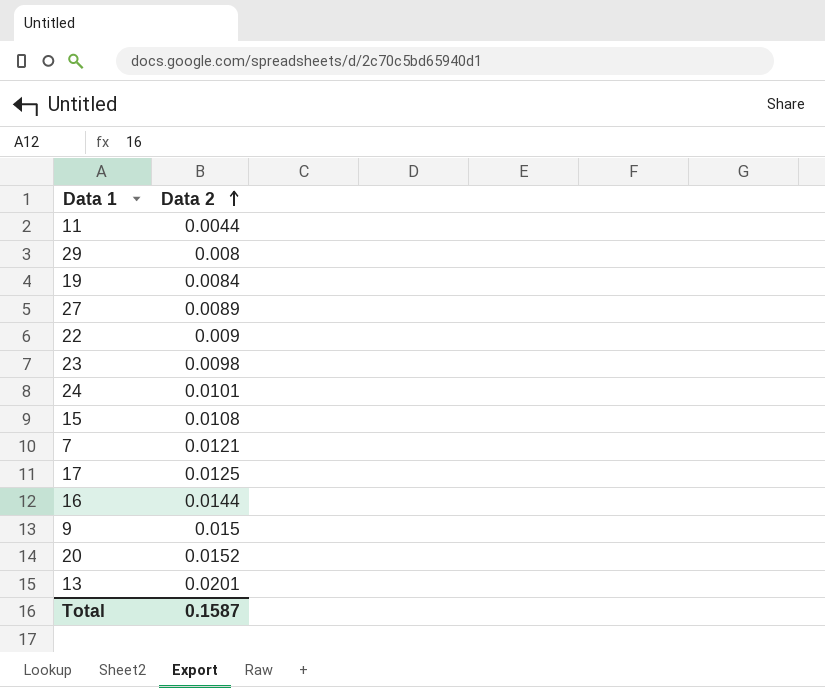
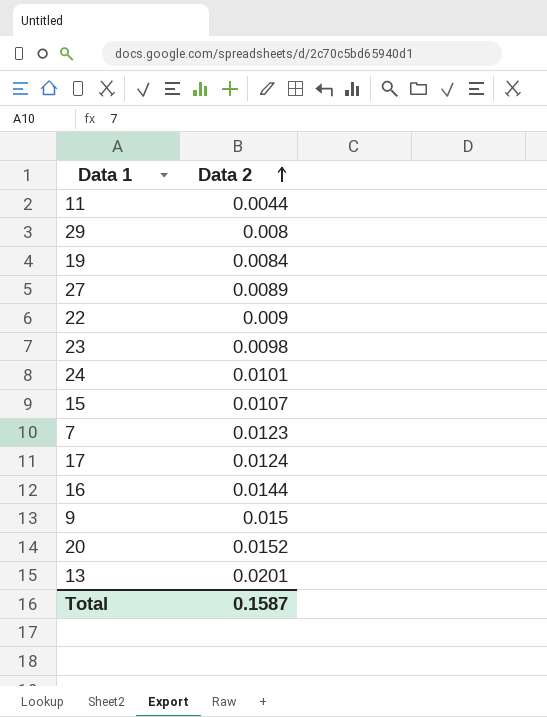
15 | Data 2: 0.0108 -> 0.0107
7 | Data 2: 0.0121 -> 0.0123
17 | Data 2: 0.0125 -> 0.0124

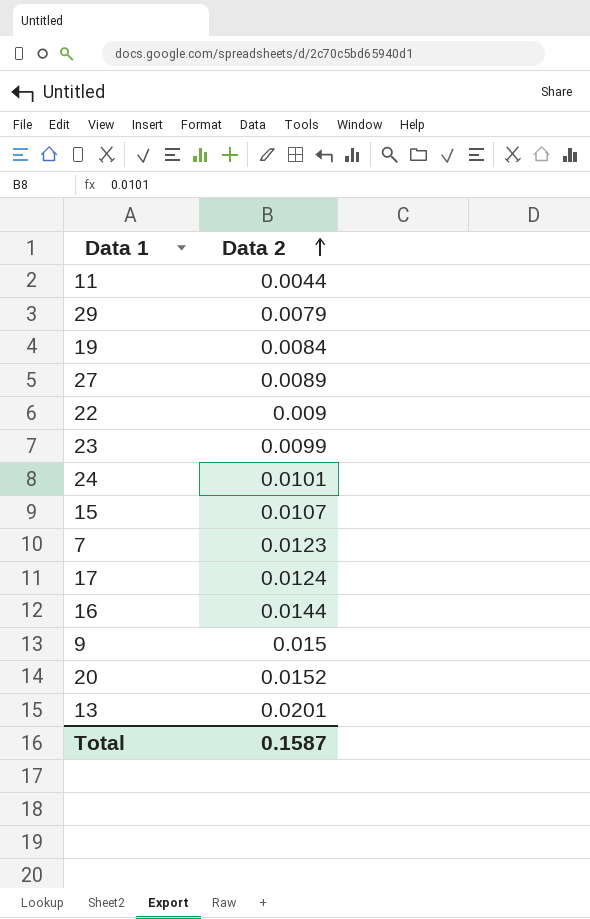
29 | Data 2: 0.008 -> 0.0079
23 | Data 2: 0.0098 -> 0.0099

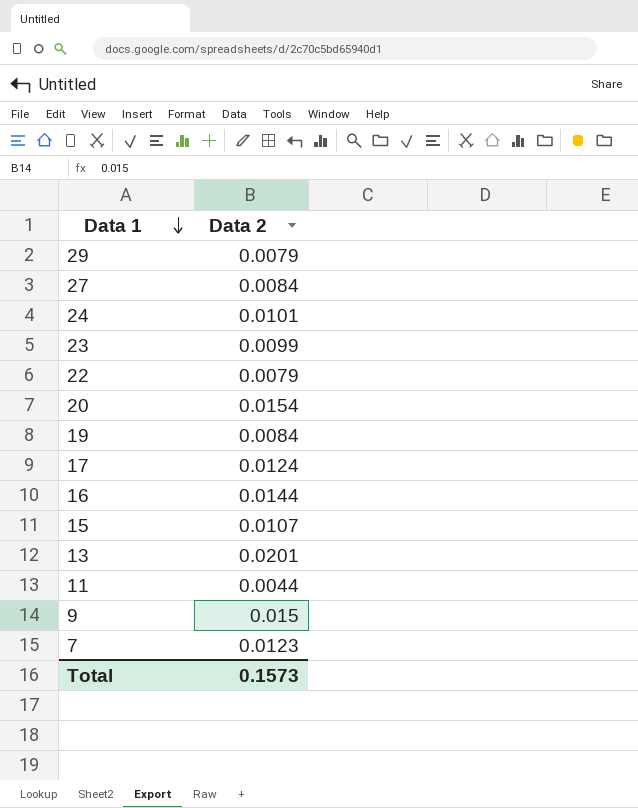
row order: Data 2 ascending -> Data 1 descending
27 | Data 2: 0.0089 -> 0.0084
22 | Data 2: 0.009 -> 0.0079
20 | Data 2: 0.0152 -> 0.0154
Total | Data 2: 0.1587 -> 0.1573

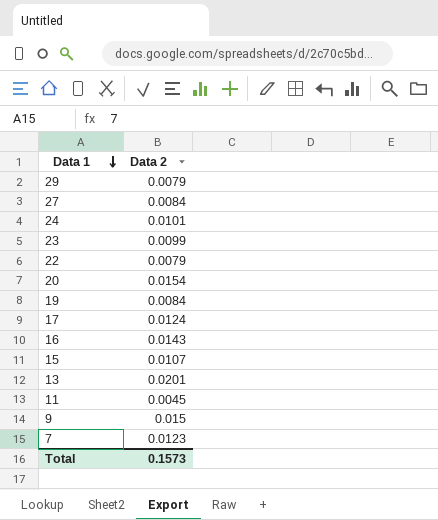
16 | Data 2: 0.0144 -> 0.0143
11 | Data 2: 0.0044 -> 0.0045

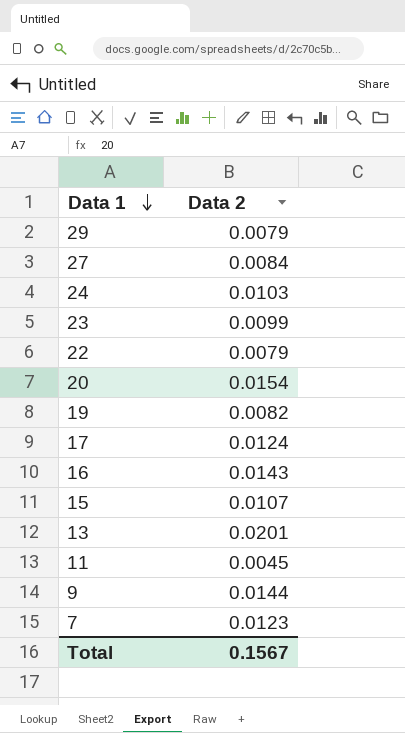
24 | Data 2: 0.0101 -> 0.0103
19 | Data 2: 0.0084 -> 0.0082
9 | Data 2: 0.015 -> 0.0144
Total | Data 2: 0.1573 -> 0.1567

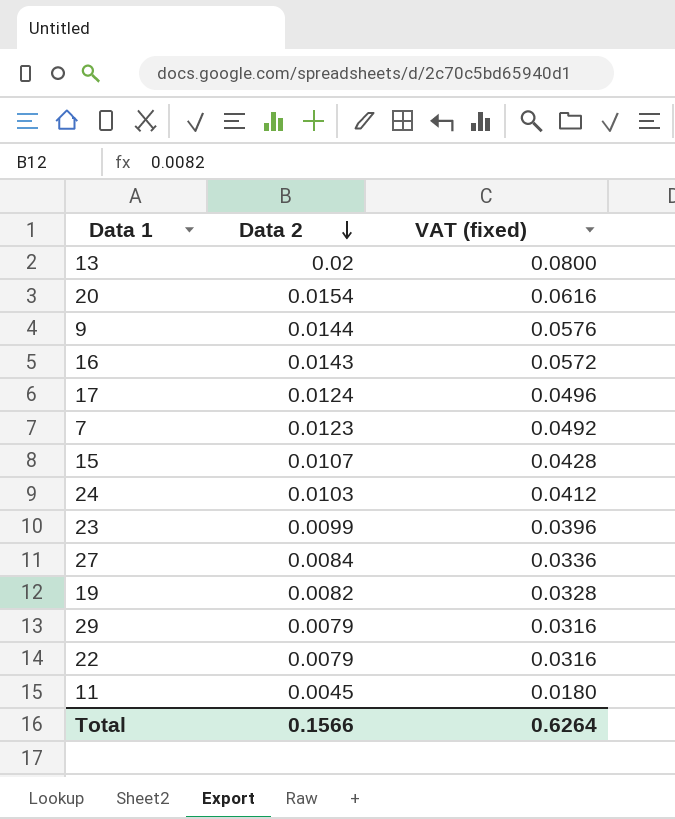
row order: Data 1 descending -> Data 2 descending
column VAT (fixed) | formula: none -> [Data 2] * 4
13 | Data 2: 0.0201 -> 0.02
Total | Data 2: 0.1567 -> 0.1566

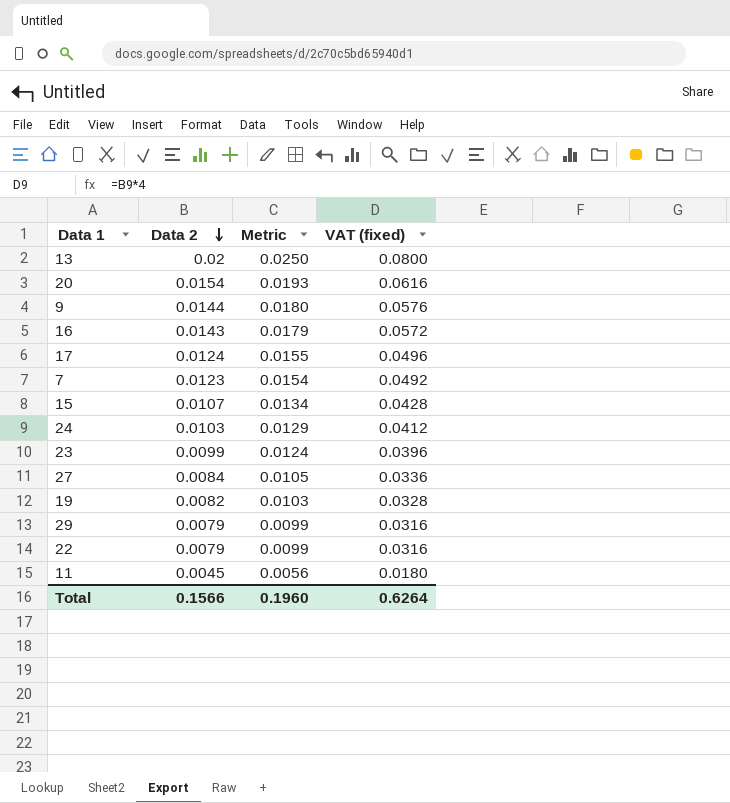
column Metric | formula: none -> [Data 2] * 1.25

